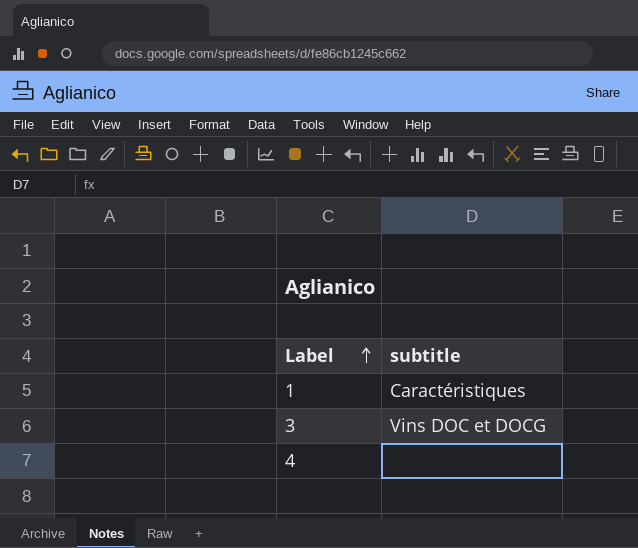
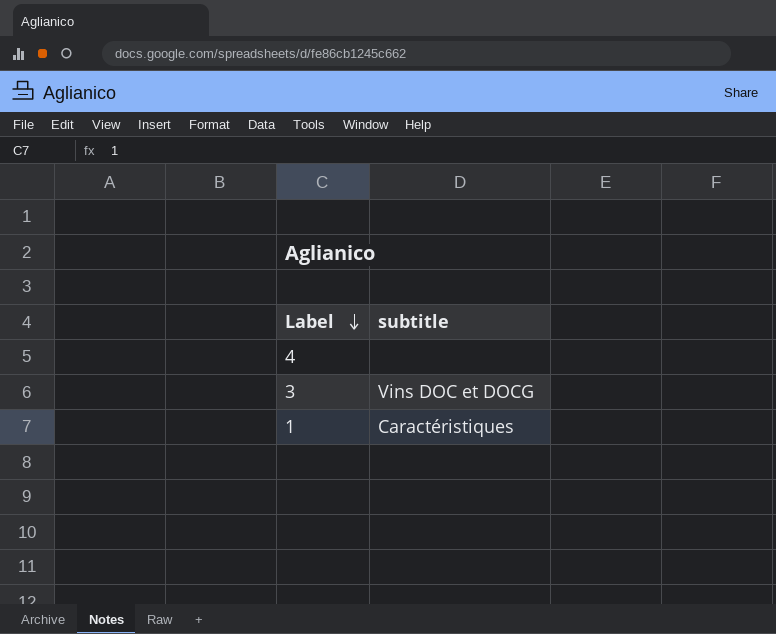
row order: Label ascending -> Label descending

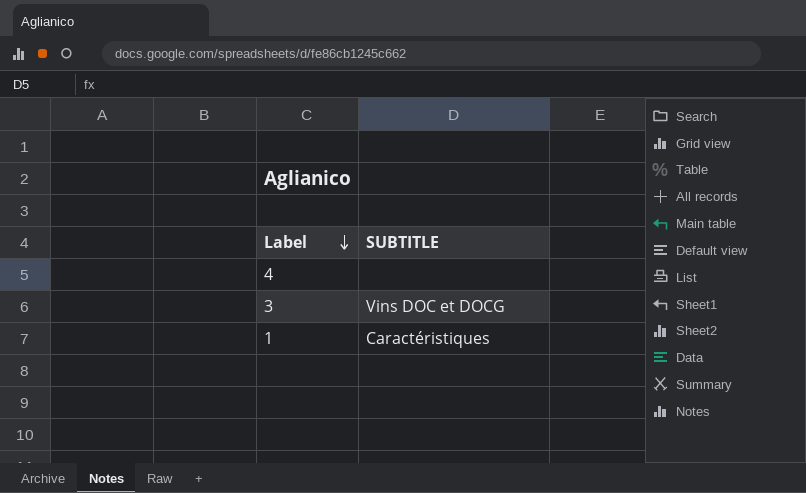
column name: subtitle -> SUBTITLE

